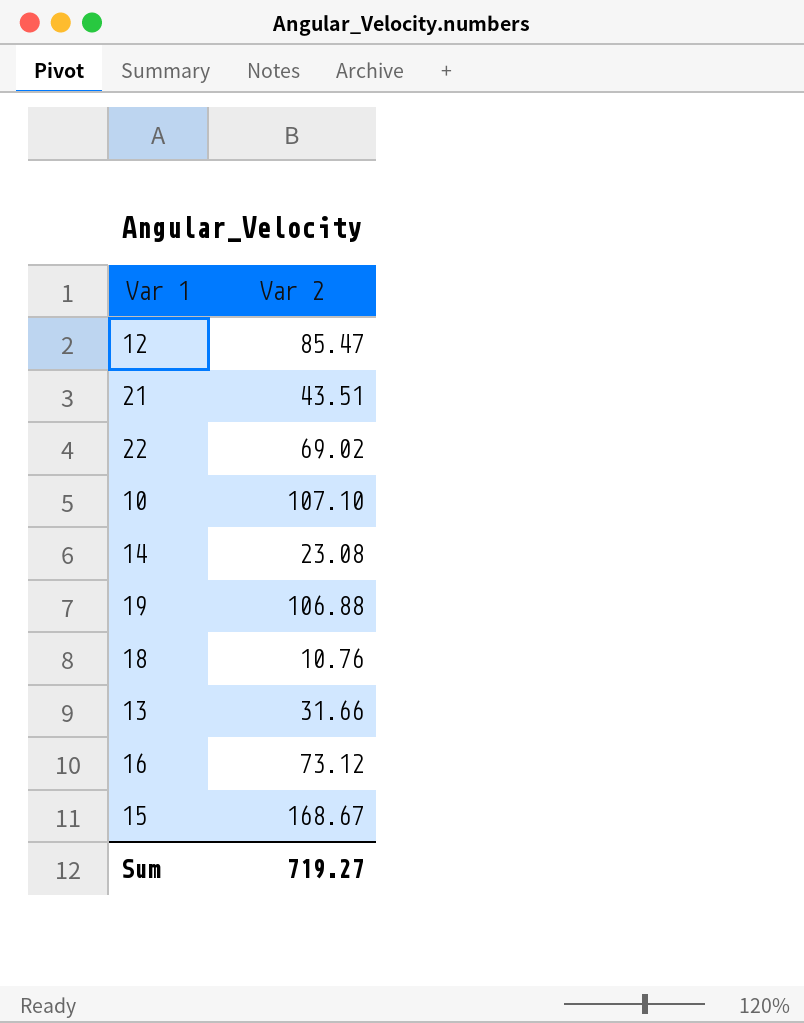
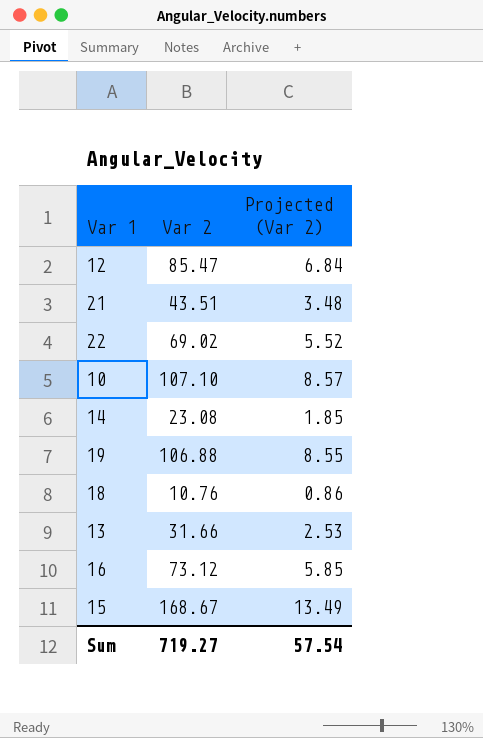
column Projected (Var 2) | formula: none -> [Var 2] * 0.08

